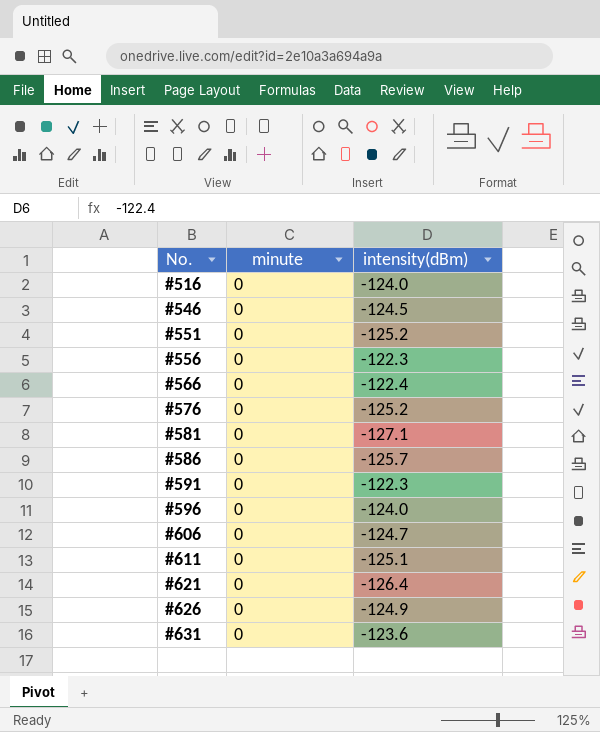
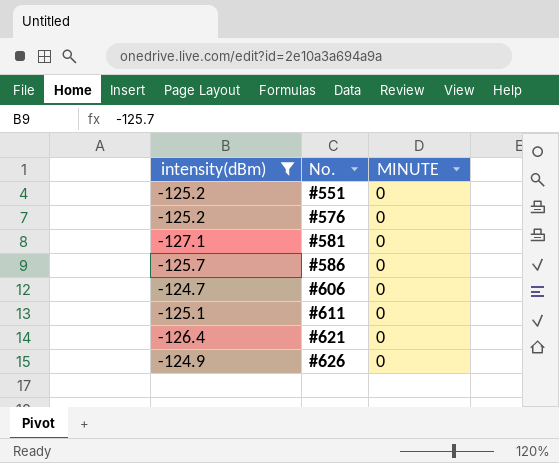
filter: none -> intensity(dBm) <= -124.7
column intensity(dBm) | position: 3 -> 1
column name: minute -> MINUTE

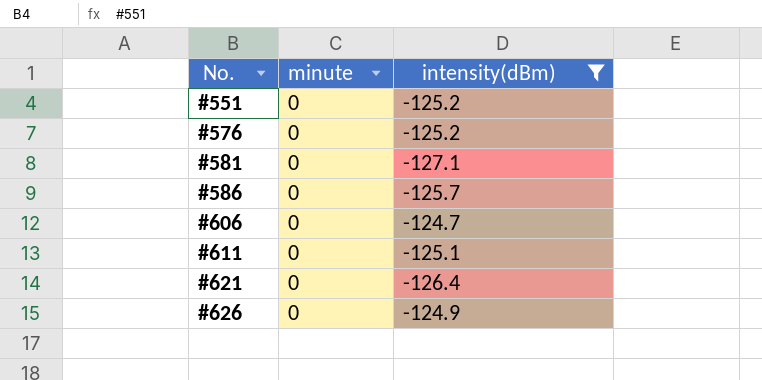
column name: MINUTE -> minute
column intensity(dBm) | position: 1 -> 3

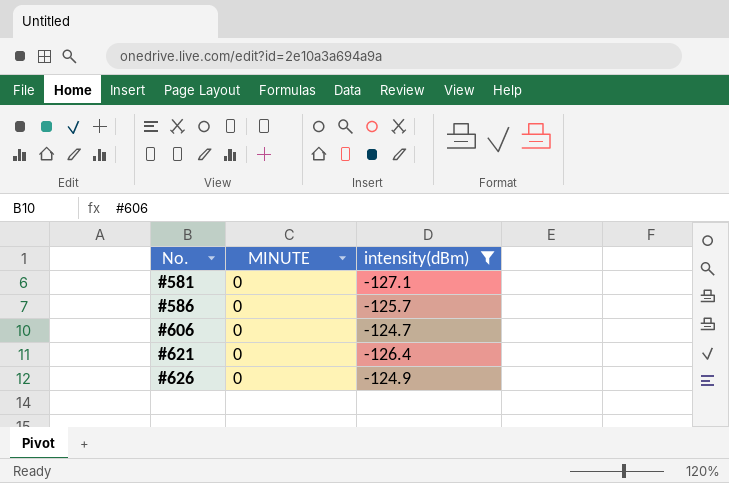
column name: minute -> MINUTE
row #551: 0 | -125.2 -> none
row #576: 0 | -125.2 -> none
row #611: 0 | -125.1 -> none

